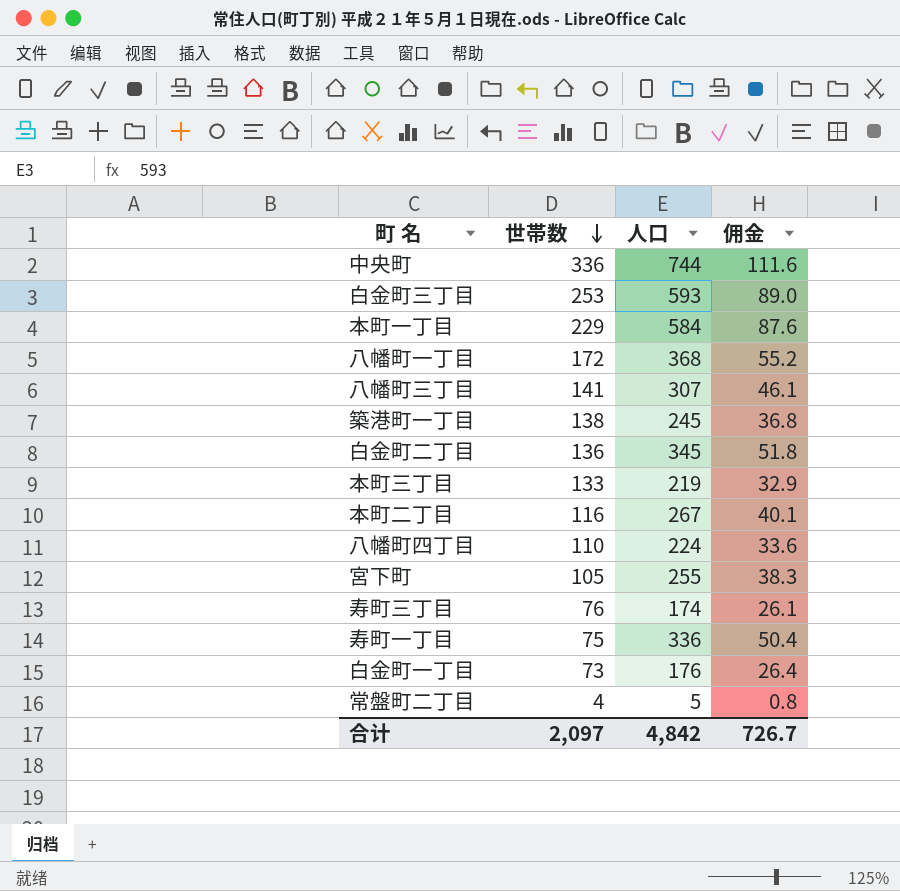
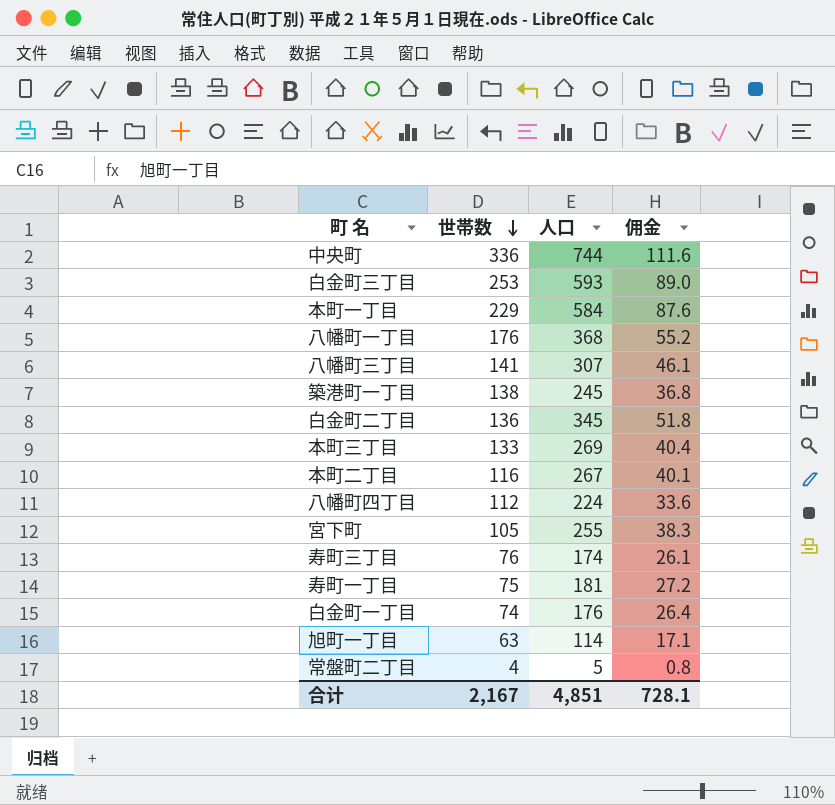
八幡町一丁目 | 世帯数: 172 -> 176
本町三丁目 | 人口: 219 -> 269
本町三丁目 | 佣金: 32.9 -> 40.4
八幡町四丁目 | 世帯数: 110 -> 112
寿町一丁目 | 人口: 336 -> 181
寿町一丁目 | 佣金: 50.4 -> 27.2
白金町一丁目 | 世帯数: 73 -> 74
row 旭町一丁目: none -> 63 | 114 | 17.1
合计 | 世帯数: 2,097 -> 2,167
合计 | 人口: 4,842 -> 4,851
合计 | 佣金: 726.7 -> 728.1

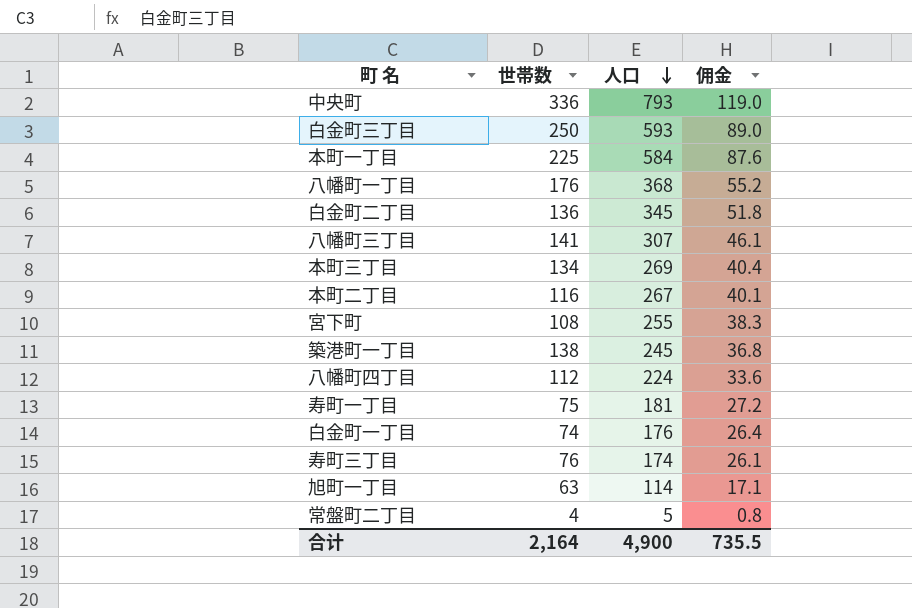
row order: 世帯数 descending -> 人口 descending
中央町 | 人口: 744 -> 793
中央町 | 佣金: 111.6 -> 119.0
白金町三丁目 | 世帯数: 253 -> 250
本町一丁目 | 世帯数: 229 -> 225
本町三丁目 | 世帯数: 133 -> 134
宮下町 | 世帯数: 105 -> 108
合计 | 世帯数: 2,167 -> 2,164
合计 | 人口: 4,851 -> 4,900
合计 | 佣金: 728.1 -> 735.5

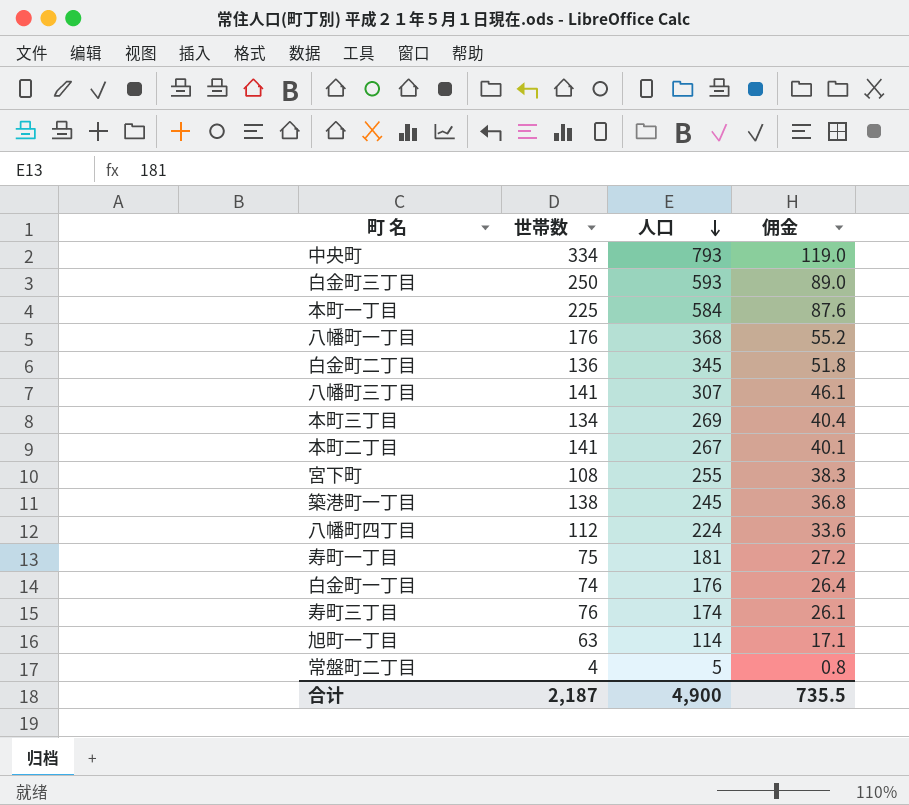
中央町 | 世帯数: 336 -> 334
本町二丁目 | 世帯数: 116 -> 141
合计 | 世帯数: 2,164 -> 2,187

